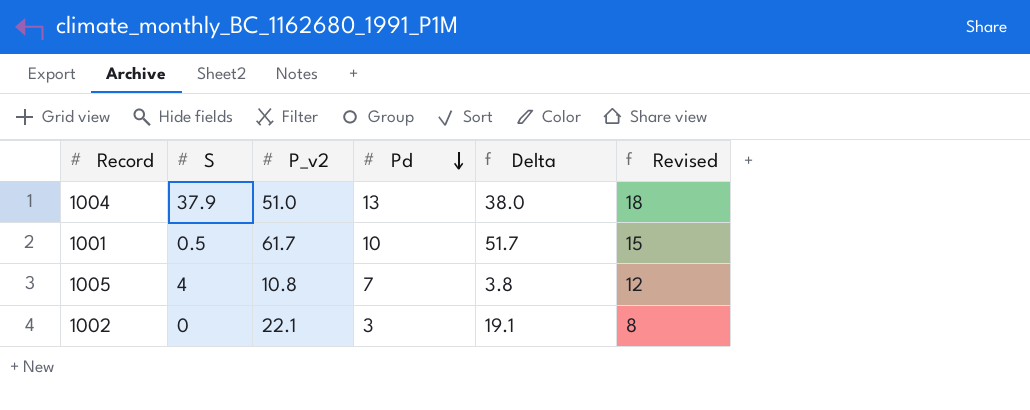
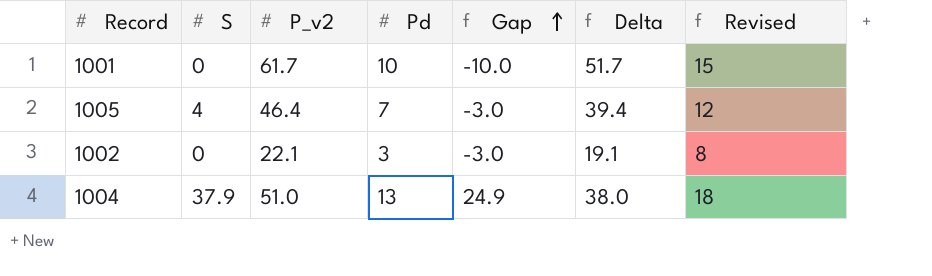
row order: Pd descending -> Gap ascending
column Gap | formula: none -> [S] - [Pd]
1001 | S: 0.5 -> 0
1005 | P_v2: 10.8 -> 46.4
1005 | Delta: 3.8 -> 39.4

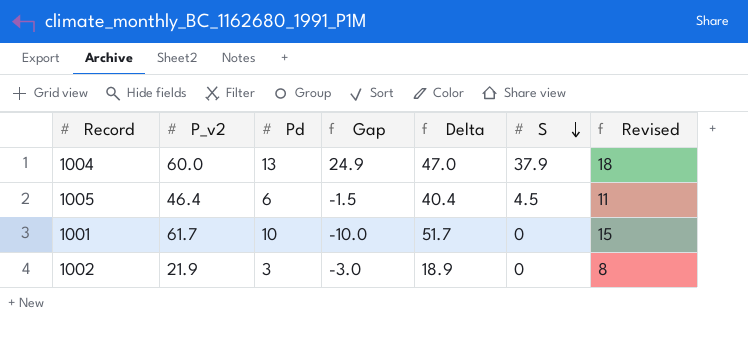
row order: Gap ascending -> S descending
column S | position: 2 -> 6
1004 | P_v2: 51.0 -> 60.0
1004 | Delta: 38.0 -> 47.0
1005 | Pd: 7 -> 6
1005 | Gap: -3.0 -> -1.5
1005 | Delta: 39.4 -> 40.4
1005 | S: 4 -> 4.5
1005 | Revised: 12 -> 11
1002 | P_v2: 22.1 -> 21.9
1002 | Delta: 19.1 -> 18.9

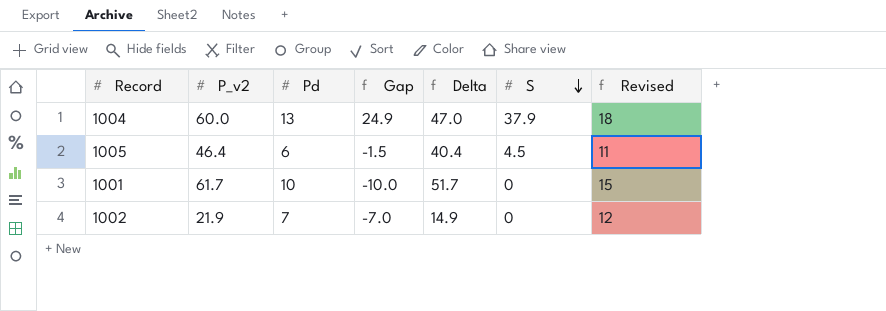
1002 | Pd: 3 -> 7
1002 | Gap: -3.0 -> -7.0
1002 | Delta: 18.9 -> 14.9
1002 | Revised: 8 -> 12

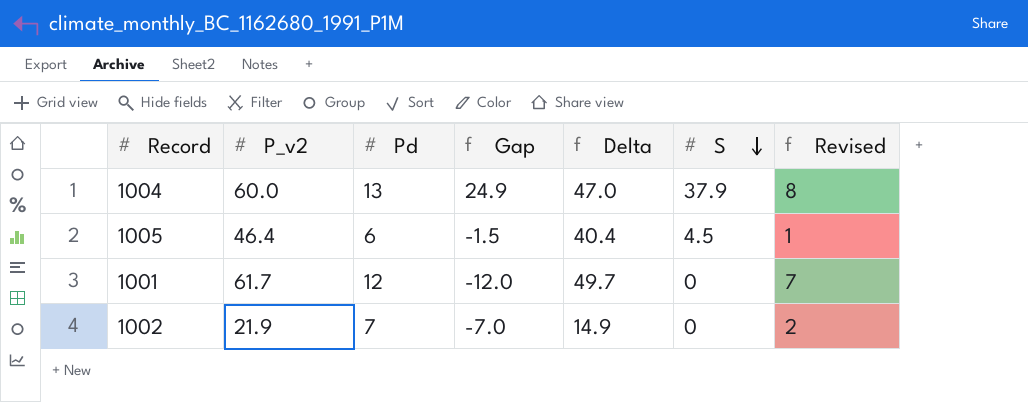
column Revised | formula: [Pd] + 5 -> [Pd] - 5
1001 | Pd: 10 -> 12
1001 | Gap: -10.0 -> -12.0
1001 | Delta: 51.7 -> 49.7

